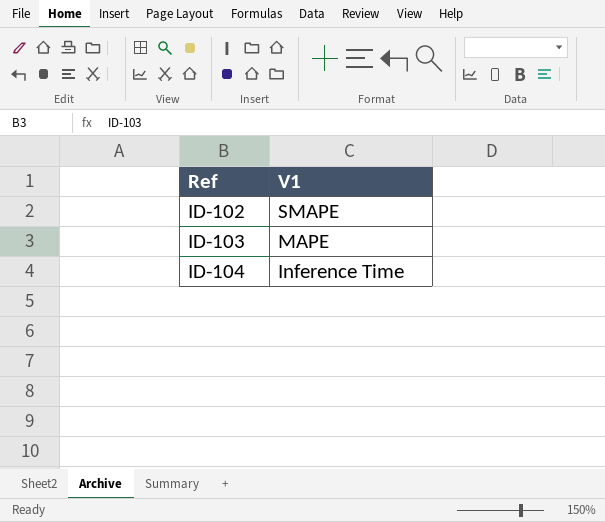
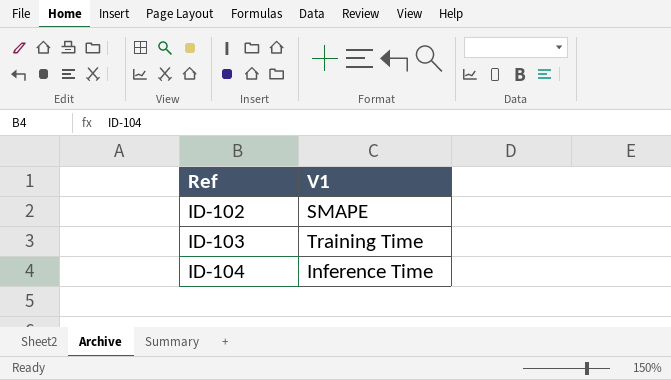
ID-103 | V1: MAPE -> Training Time

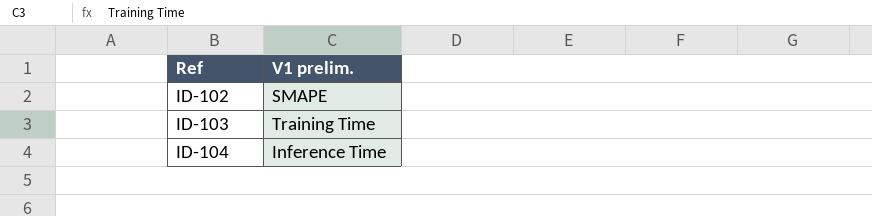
column name: V1 -> V1 prelim.

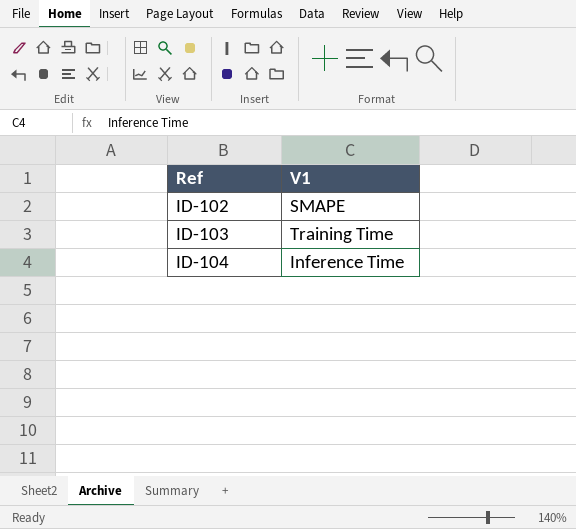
column name: V1 prelim. -> V1

